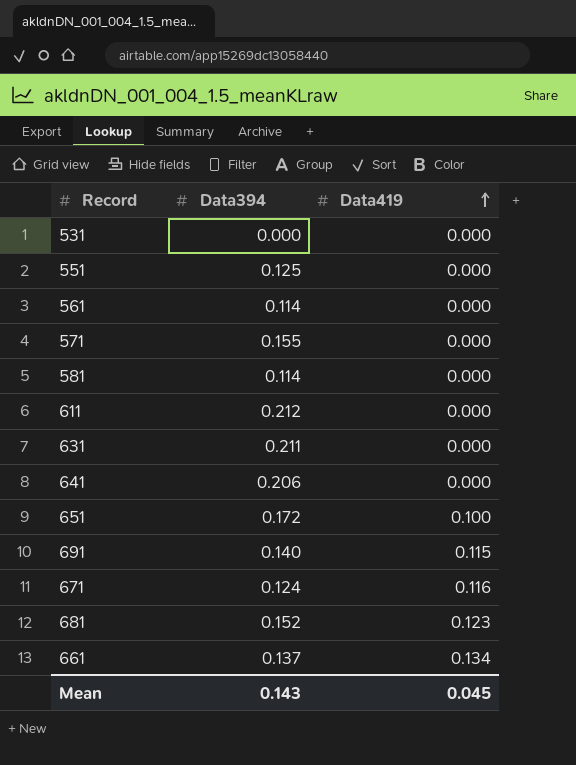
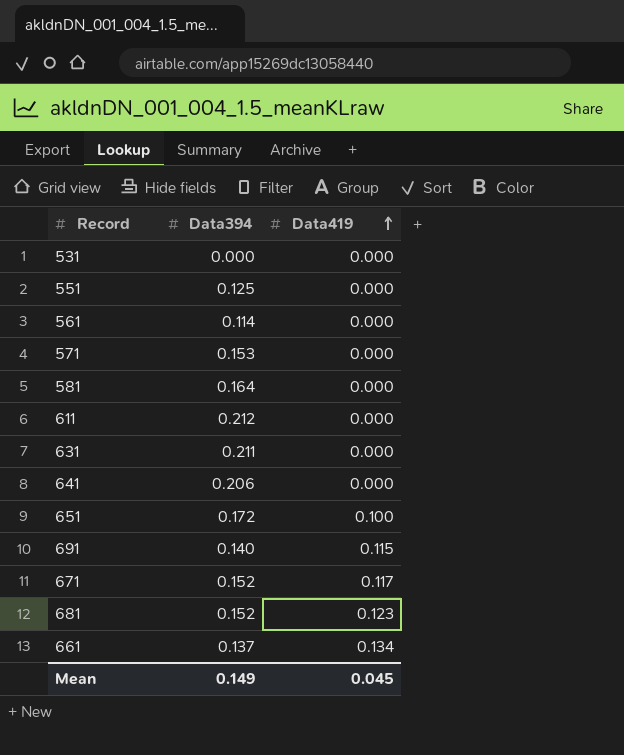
571 | Data394: 0.155 -> 0.153
581 | Data394: 0.114 -> 0.164
671 | Data394: 0.124 -> 0.152
671 | Data419: 0.116 -> 0.117
Mean | Data394: 0.143 -> 0.149

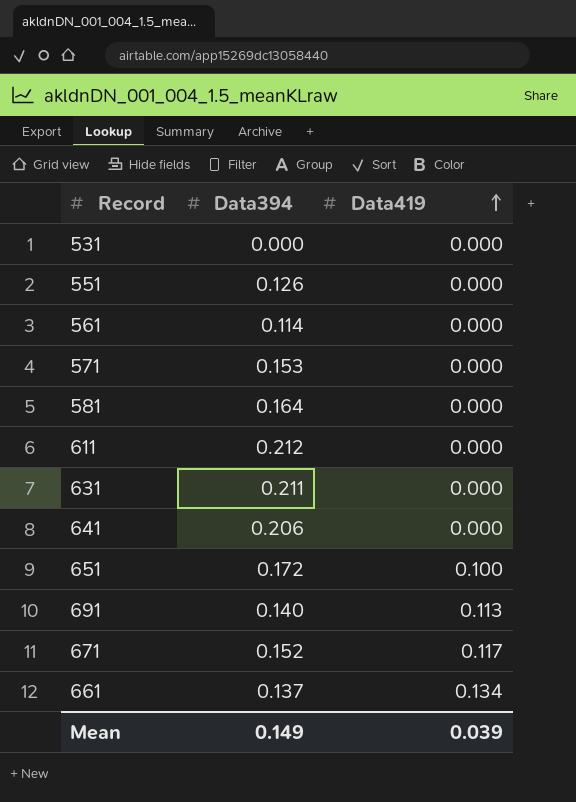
row 681: 0.152 | 0.123 -> none
551 | Data394: 0.125 -> 0.126
691 | Data419: 0.115 -> 0.113
Mean | Data419: 0.045 -> 0.039

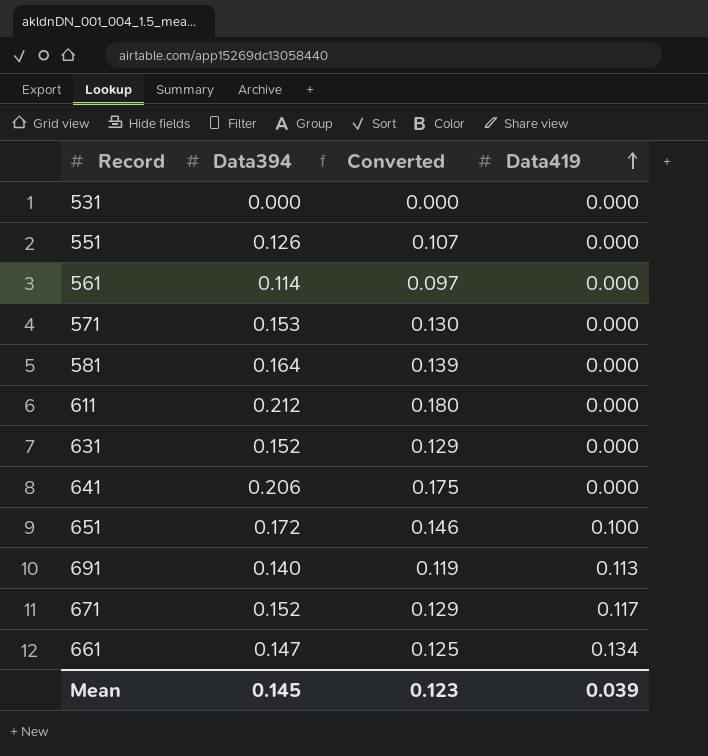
column Converted | formula: none -> [Data394] * 0.85
631 | Data394: 0.211 -> 0.152
661 | Data394: 0.137 -> 0.147
Mean | Data394: 0.149 -> 0.145

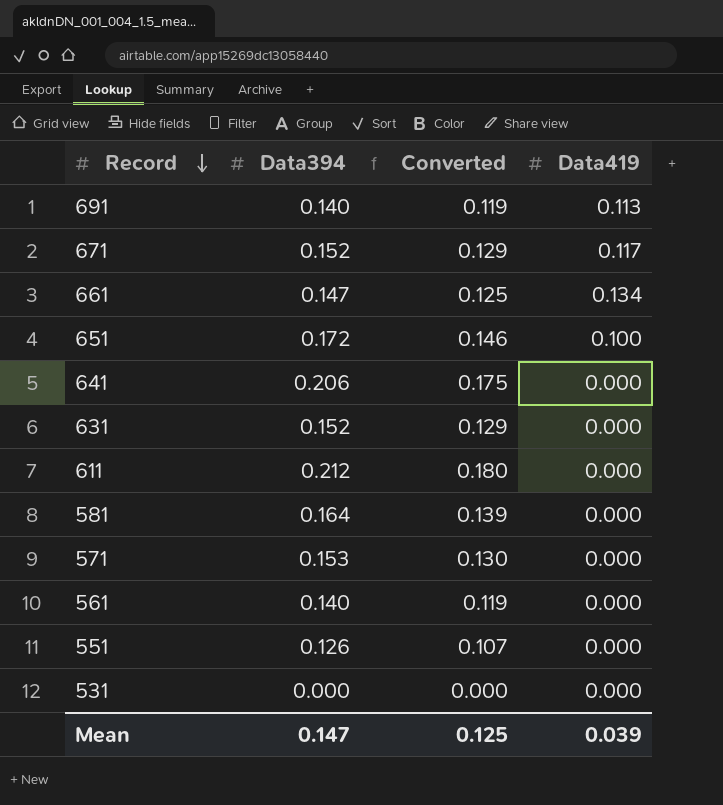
row order: Data419 ascending -> Record descending
561 | Data394: 0.114 -> 0.140
561 | Converted: 0.097 -> 0.119
Mean | Data394: 0.145 -> 0.147
Mean | Converted: 0.123 -> 0.125

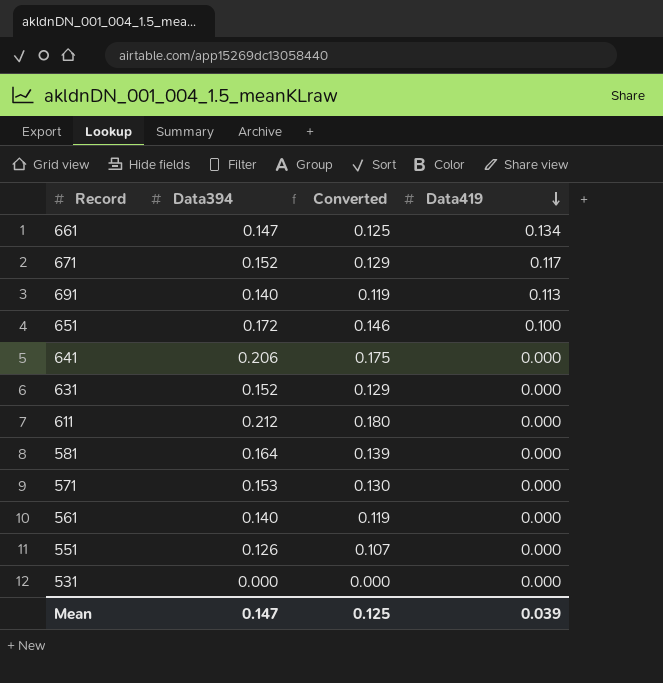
row order: Record descending -> Data419 descending

